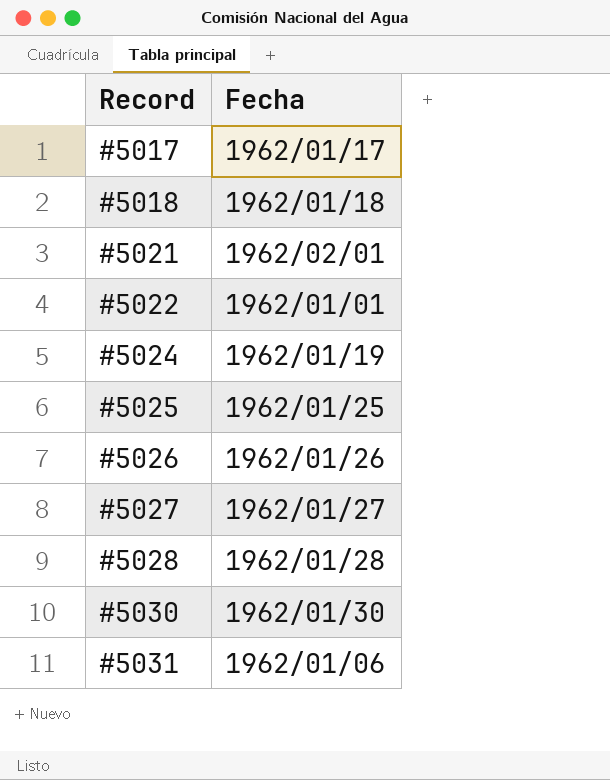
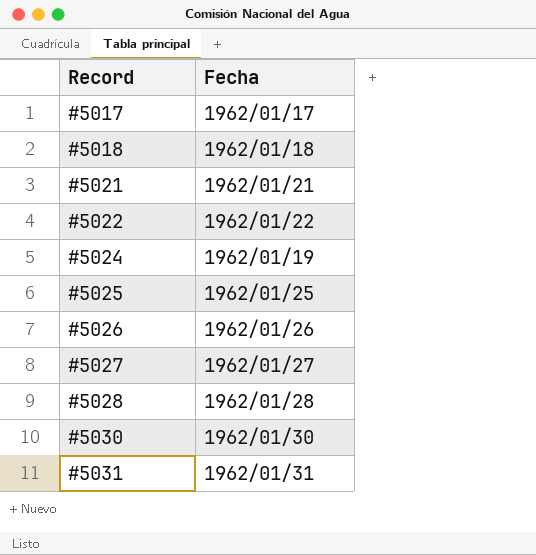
#5021 | Fecha: 1962/02/01 -> 1962/01/21
#5022 | Fecha: 1962/01/01 -> 1962/01/22
#5031 | Fecha: 1962/01/06 -> 1962/01/31

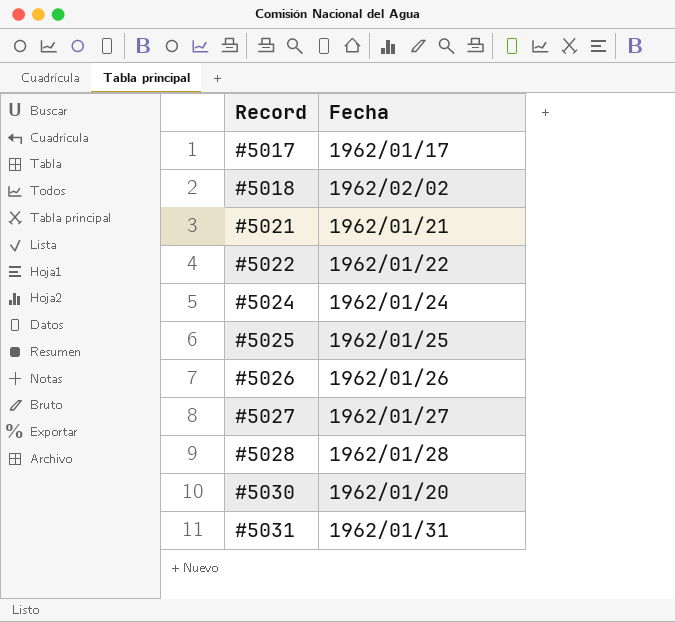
#5018 | Fecha: 1962/01/18 -> 1962/02/02
#5024 | Fecha: 1962/01/19 -> 1962/01/24
#5030 | Fecha: 1962/01/30 -> 1962/01/20

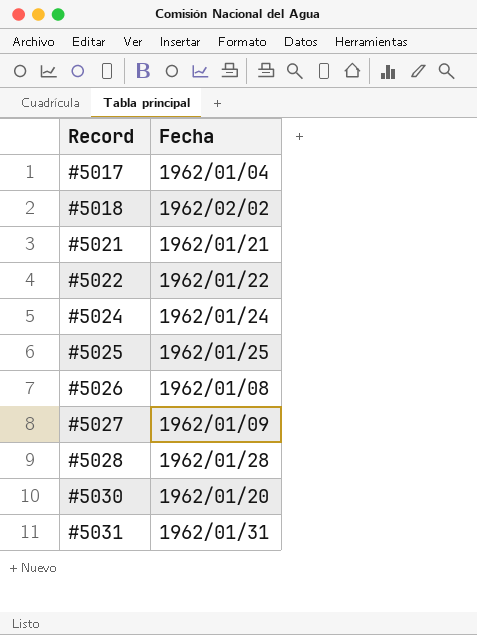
#5017 | Fecha: 1962/01/17 -> 1962/01/04
#5026 | Fecha: 1962/01/26 -> 1962/01/08
#5027 | Fecha: 1962/01/27 -> 1962/01/09

